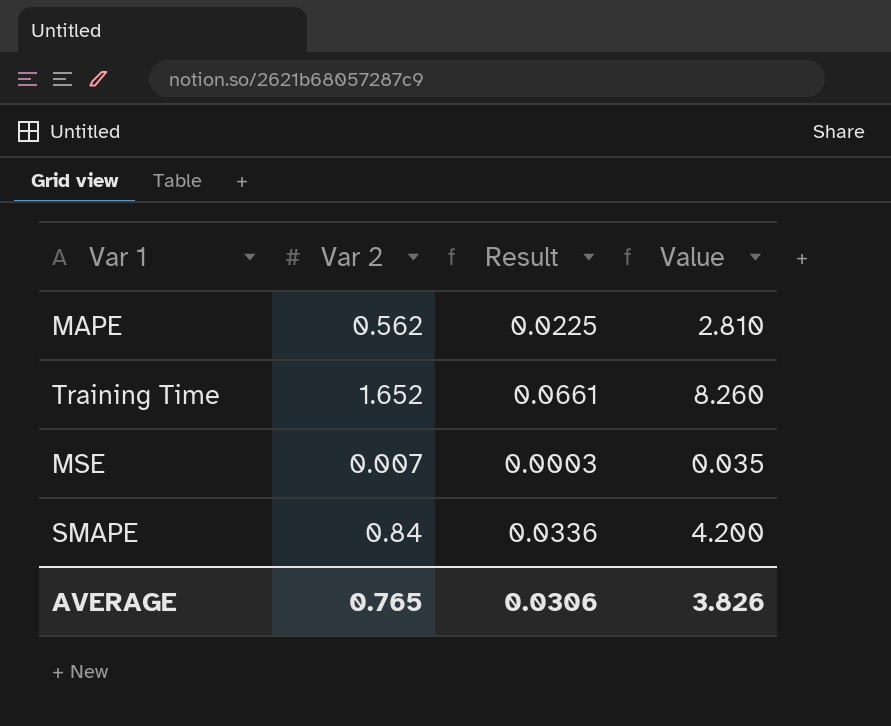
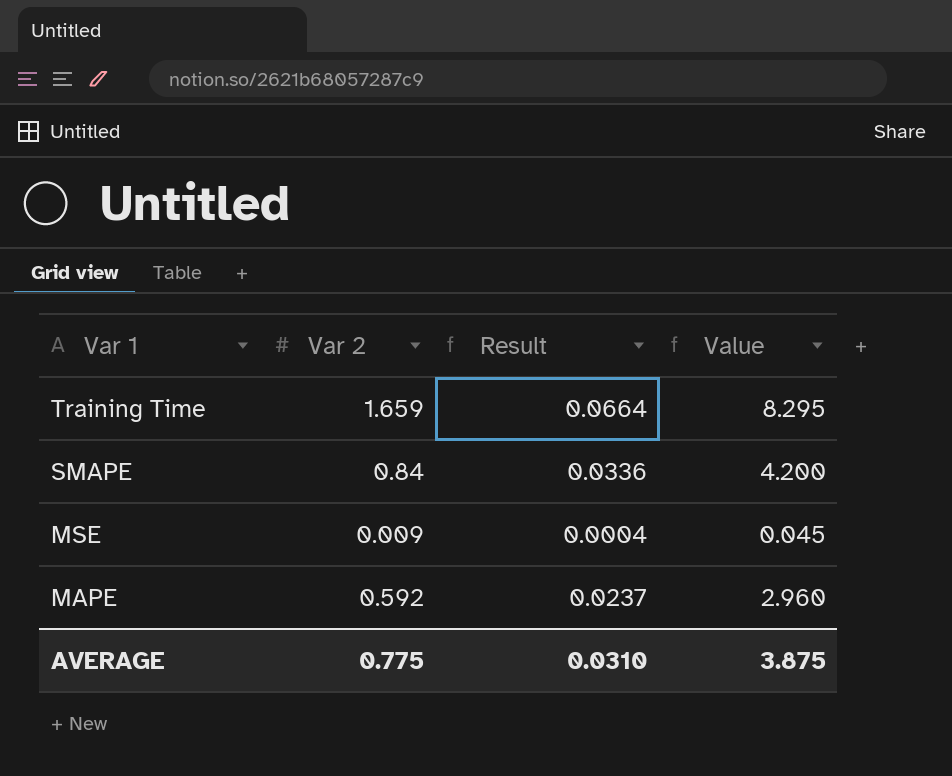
row order: none -> Var 1 descending
Training Time | Var 2: 1.652 -> 1.659
Training Time | Result: 0.0661 -> 0.0664
Training Time | Value: 8.260 -> 8.295
MSE | Var 2: 0.007 -> 0.009
MSE | Result: 0.0003 -> 0.0004
MSE | Value: 0.035 -> 0.045
MAPE | Var 2: 0.562 -> 0.592
MAPE | Result: 0.0225 -> 0.0237
MAPE | Value: 2.810 -> 2.960
AVERAGE | Var 2: 0.765 -> 0.775
AVERAGE | Result: 0.0306 -> 0.0310
AVERAGE | Value: 3.826 -> 3.875

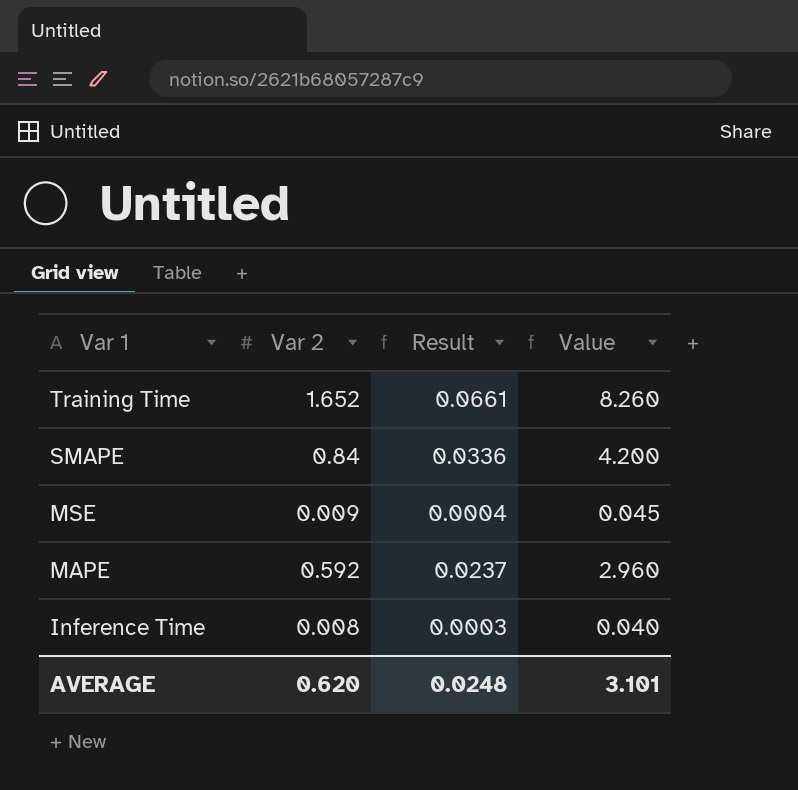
Training Time | Var 2: 1.659 -> 1.652
Training Time | Result: 0.0664 -> 0.0661
Training Time | Value: 8.295 -> 8.260
row Inference Time: none -> 0.008 | 0.0003 | 0.040
AVERAGE | Var 2: 0.775 -> 0.620
AVERAGE | Result: 0.0310 -> 0.0248
AVERAGE | Value: 3.875 -> 3.101

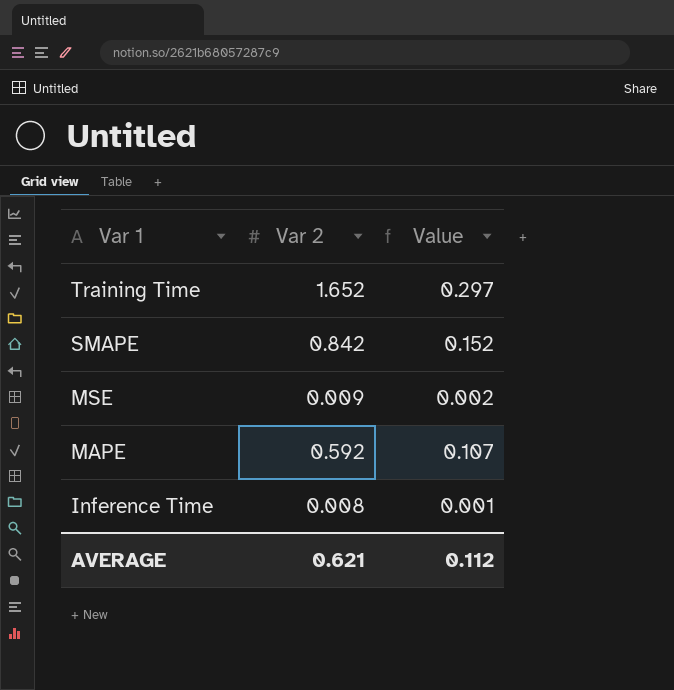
column Result | formula: [Var 2] * 0.04 -> none
column Value | formula: [Var 2] * 5 -> [Var 2] * 0.18
SMAPE | Var 2: 0.84 -> 0.842
AVERAGE | Var 2: 0.620 -> 0.621
AVERAGE | Value: 3.101 -> 0.112

